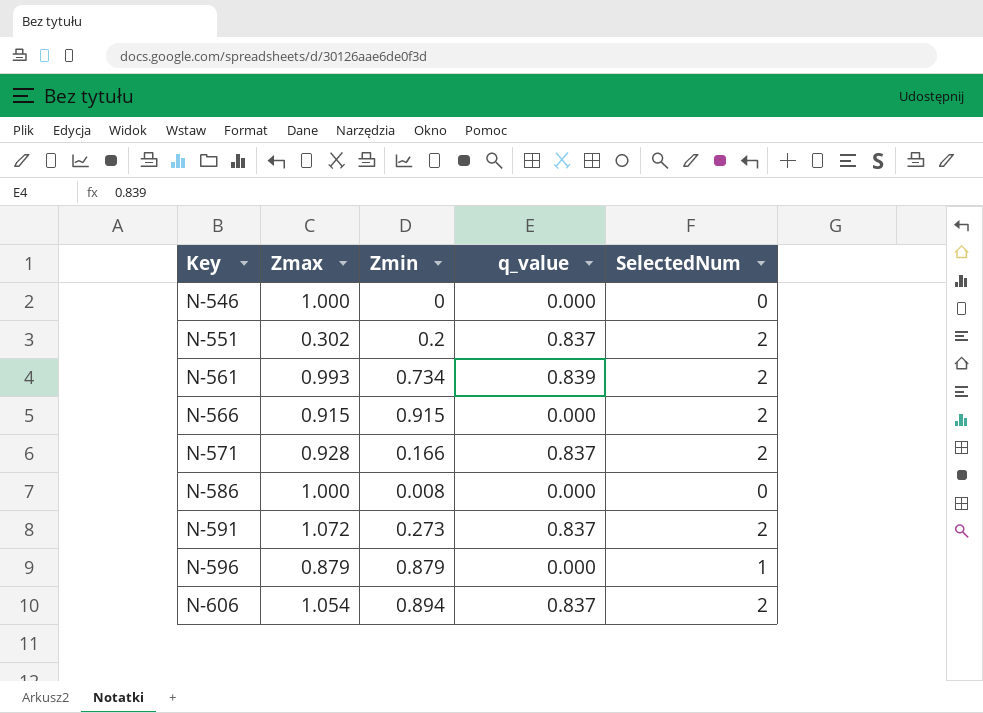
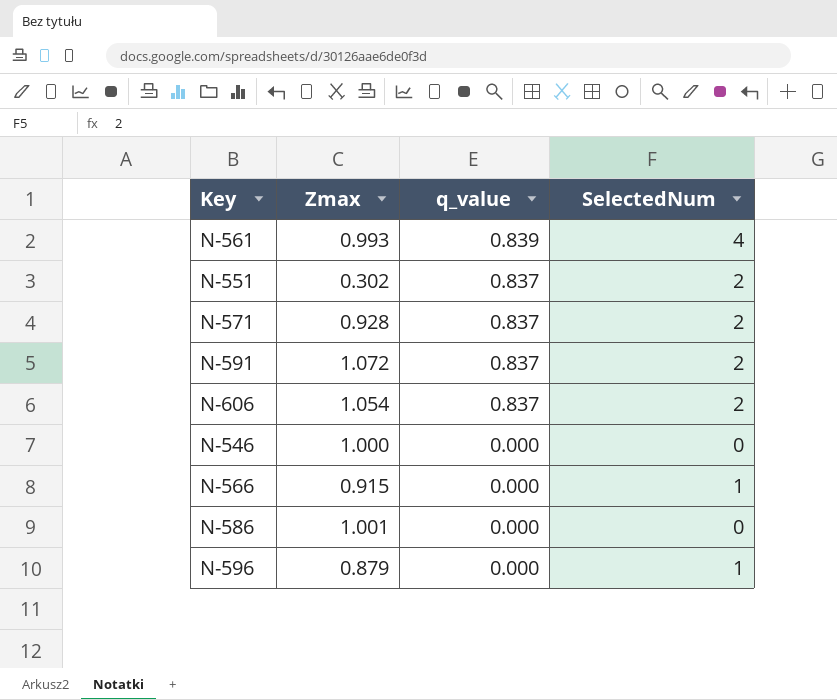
row order: Key ascending -> q_value descending
column Zmin | position: 3 -> none
N-561 | SelectedNum: 2 -> 4
N-566 | SelectedNum: 2 -> 1
N-586 | Zmax: 1.000 -> 1.001

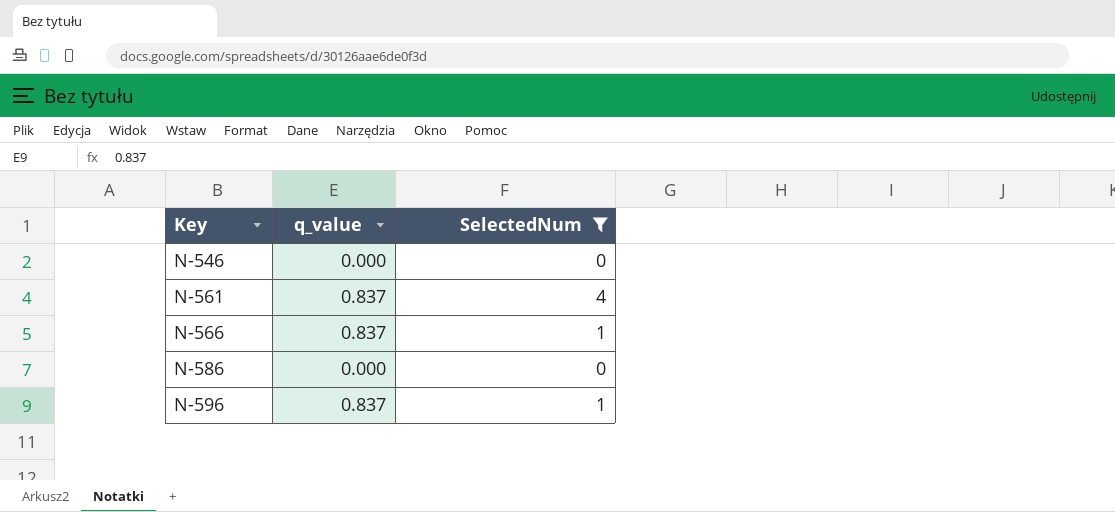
filter: none -> SelectedNum != 2
row order: q_value descending -> Key ascending
column Zmax | position: 2 -> none
N-561 | q_value: 0.839 -> 0.837
N-566 | q_value: 0.000 -> 0.837
N-596 | q_value: 0.000 -> 0.837

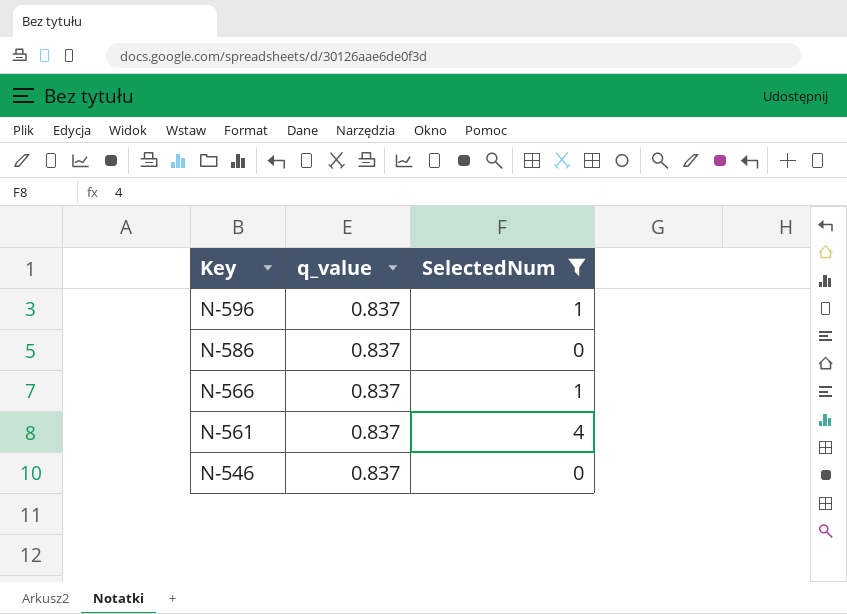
row order: Key ascending -> Key descending
N-586 | q_value: 0.000 -> 0.837
N-546 | q_value: 0.000 -> 0.837

